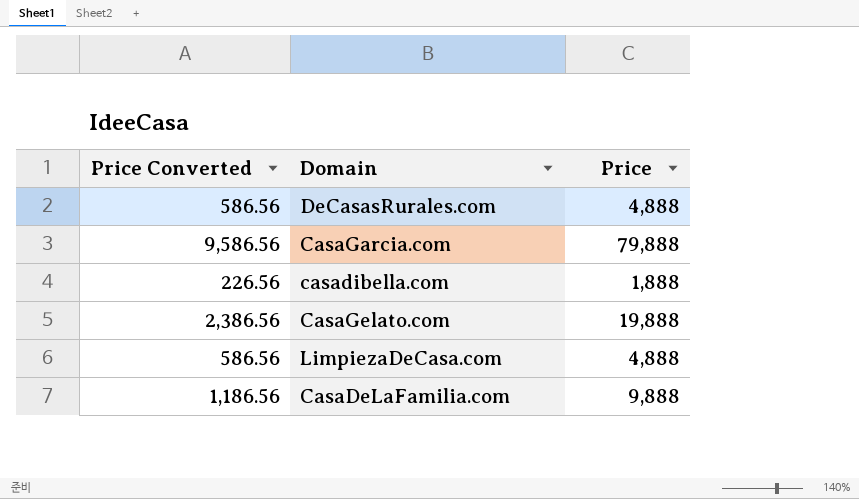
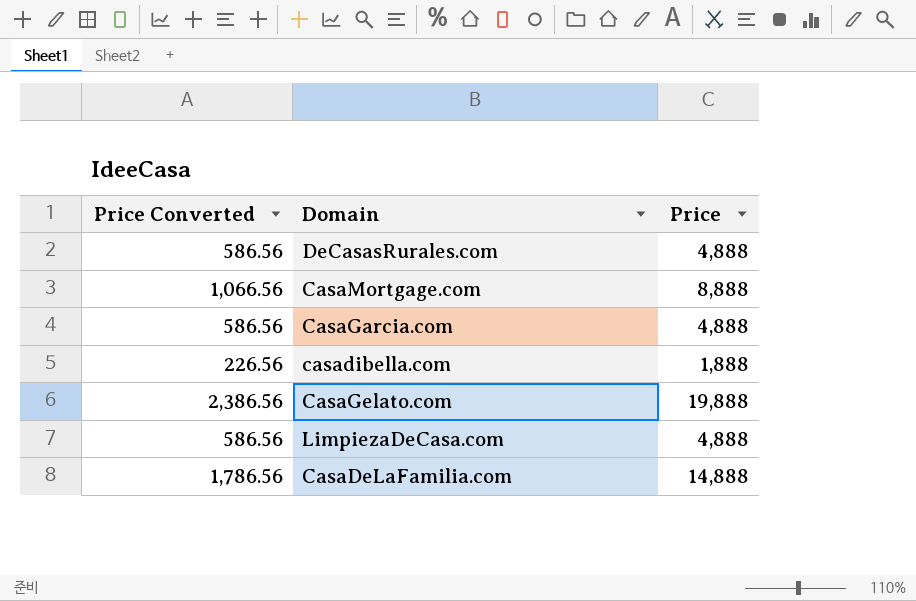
row CasaMortgage.com: none -> 1,066.56 | 8,888
CasaGarcia.com | Price Converted: 9,586.56 -> 586.56
CasaGarcia.com | Price: 79,888 -> 4,888
CasaDeLaFamilia.com | Price Converted: 1,186.56 -> 1,786.56
CasaDeLaFamilia.com | Price: 9,888 -> 14,888

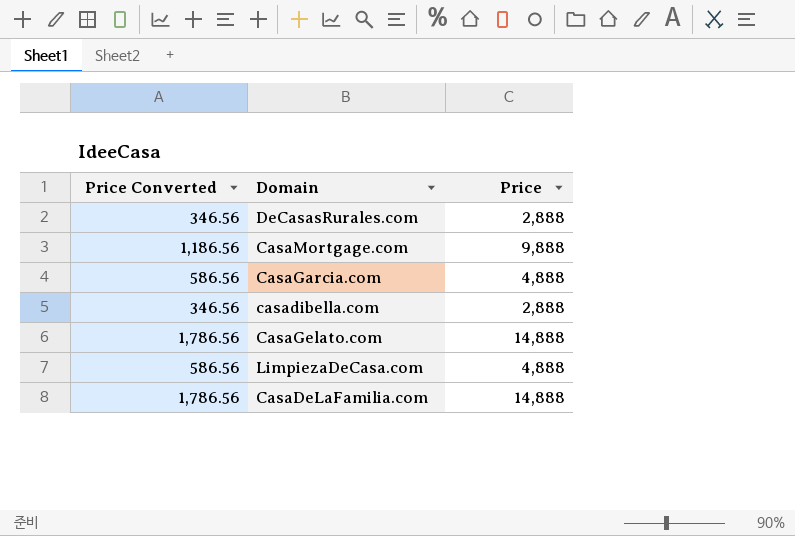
DeCasasRurales.com | Price Converted: 586.56 -> 346.56
DeCasasRurales.com | Price: 4,888 -> 2,888
CasaMortgage.com | Price Converted: 1,066.56 -> 1,186.56
CasaMortgage.com | Price: 8,888 -> 9,888
casadibella.com | Price Converted: 226.56 -> 346.56
casadibella.com | Price: 1,888 -> 2,888
CasaGelato.com | Price Converted: 2,386.56 -> 1,786.56
CasaGelato.com | Price: 19,888 -> 14,888

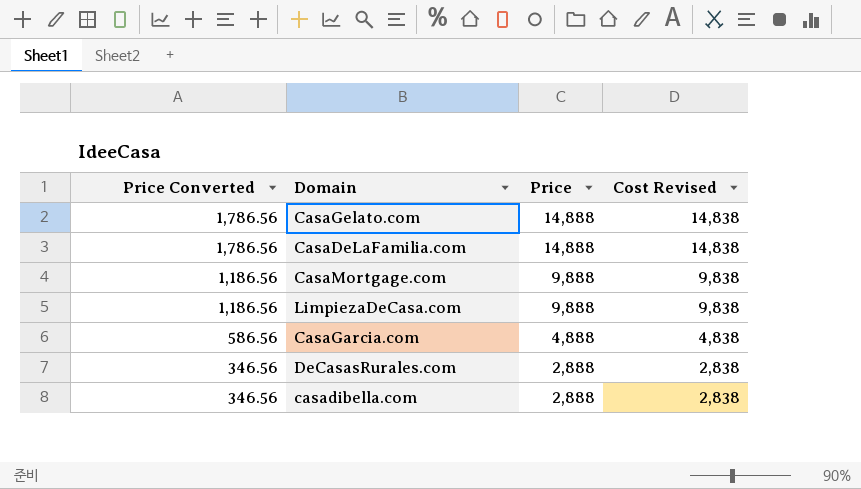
row order: none -> Price Converted descending
column Cost Revised | formula: none -> [Price] - 50
LimpiezaDeCasa.com | Price Converted: 586.56 -> 1,186.56
LimpiezaDeCasa.com | Price: 4,888 -> 9,888

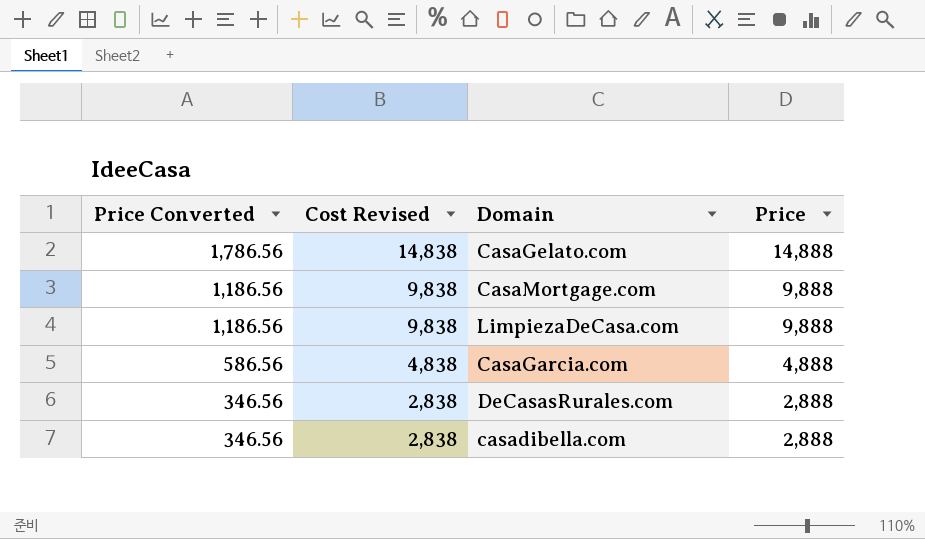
column Cost Revised | position: 4 -> 2
row CasaDeLaFamilia.com: 1,786.56 | 14,888 | 14,838 -> none

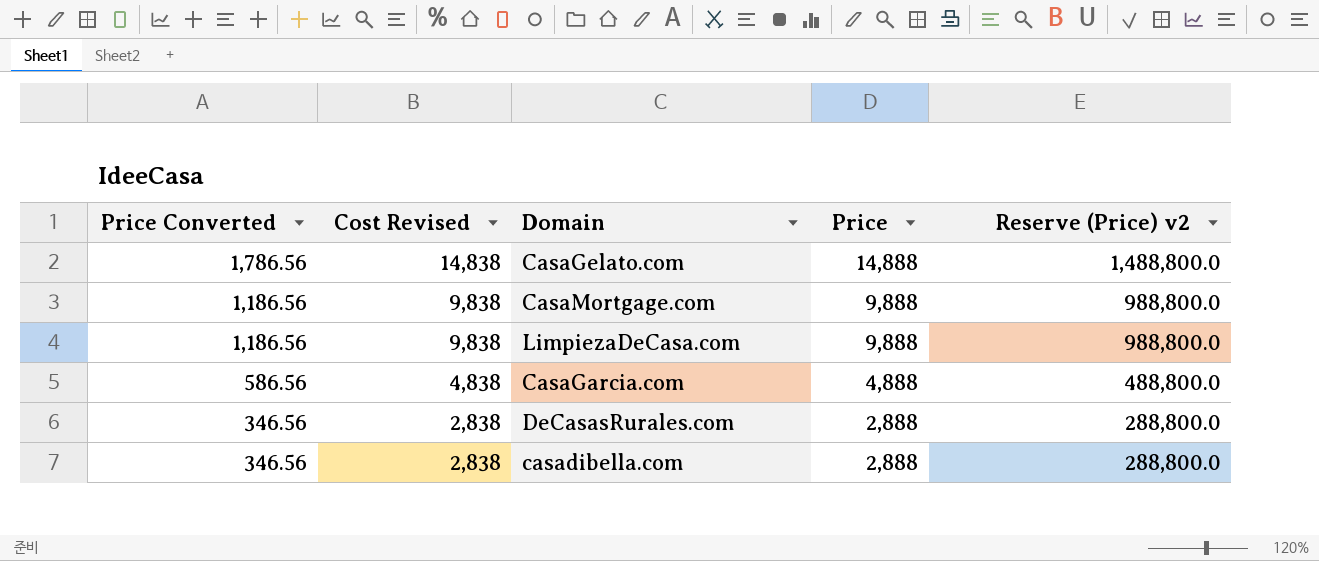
column Reserve (Price) v2 | formula: none -> [Price] * 100

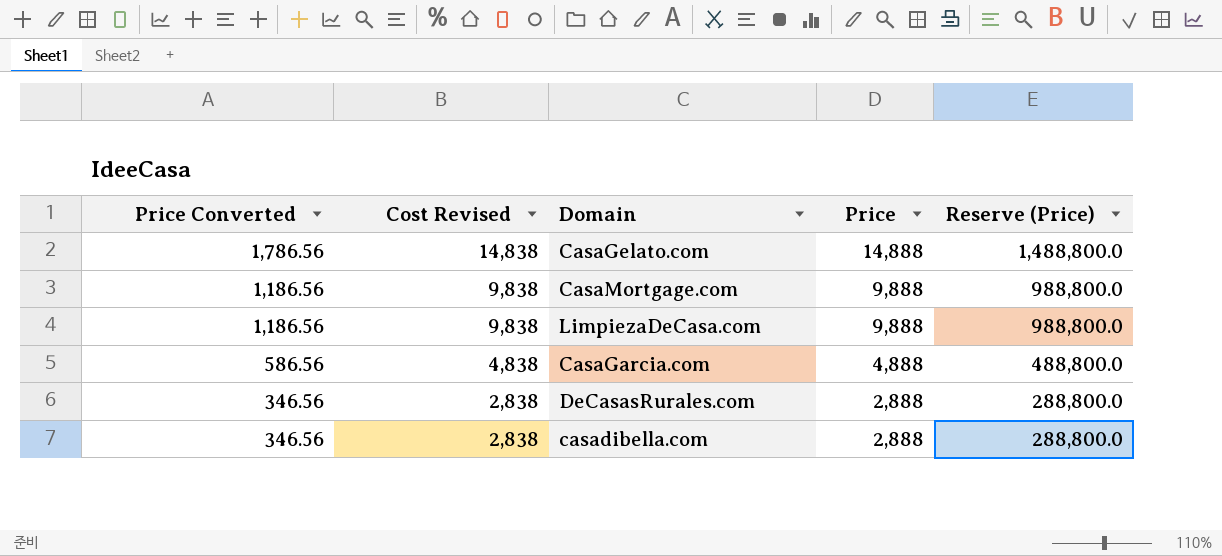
column name: Reserve (Price) v2 -> Reserve (Price)

